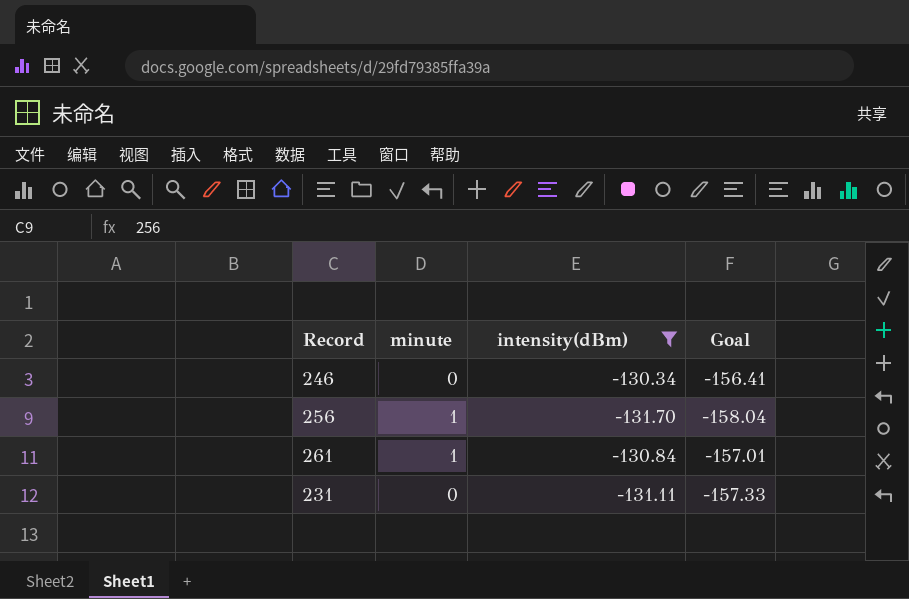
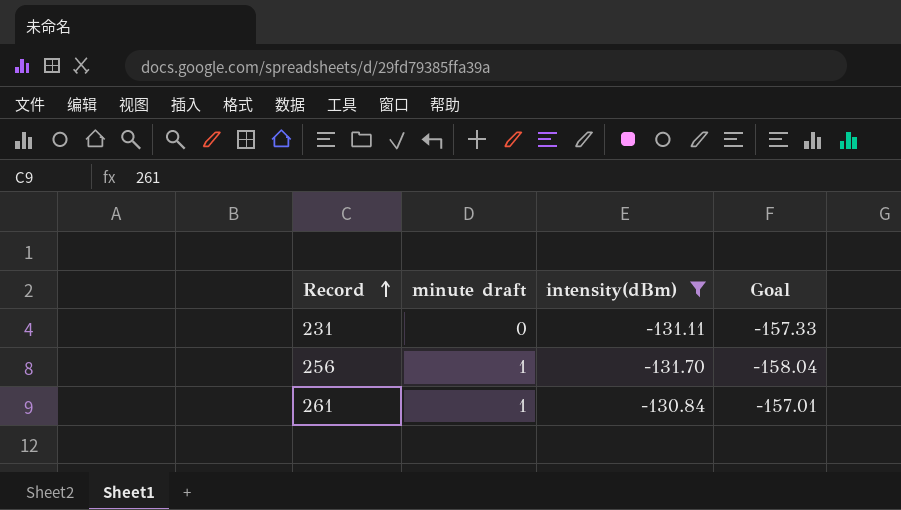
row order: none -> Record ascending
column name: minute -> minute draft
row 246: 0 | -130.34 | -156.41 -> none

